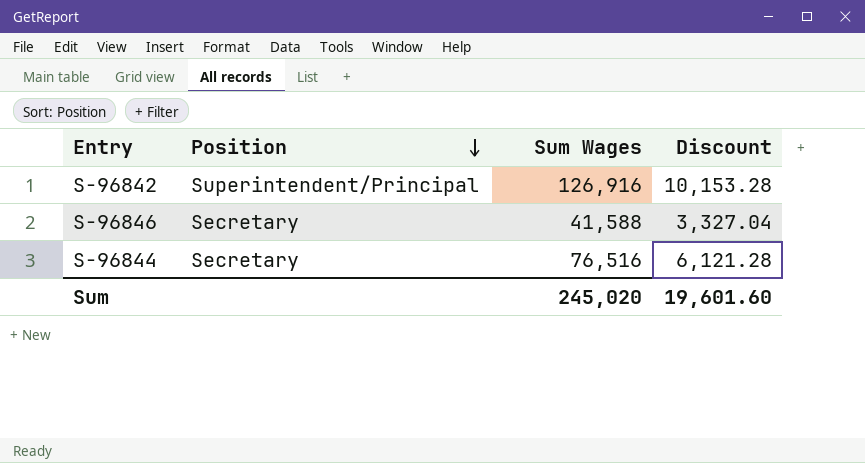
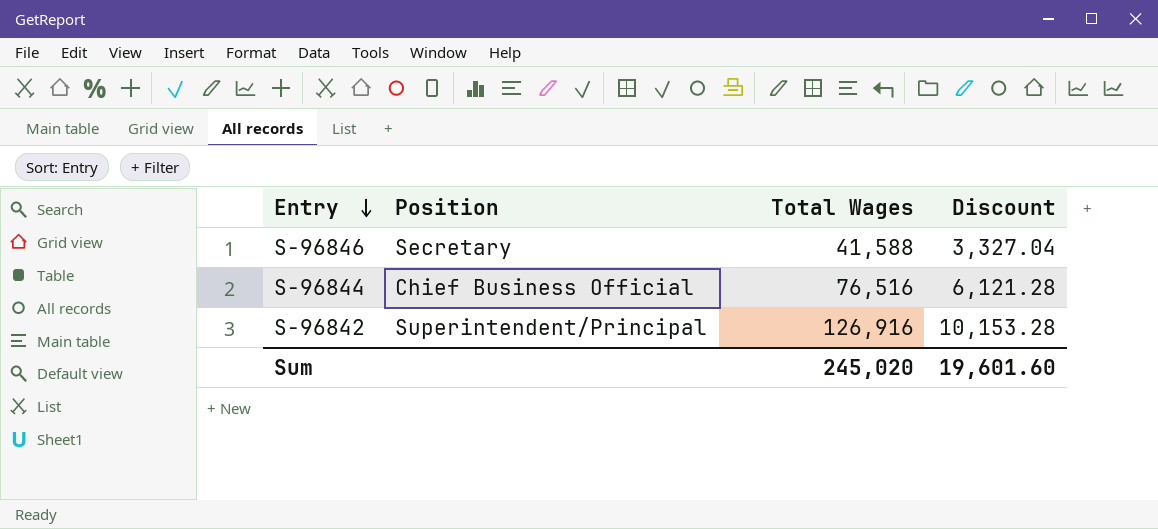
row order: Position descending -> Entry descending
column name: Sum Wages -> Total Wages
S-96844 | Position: Secretary -> Chief Business Official

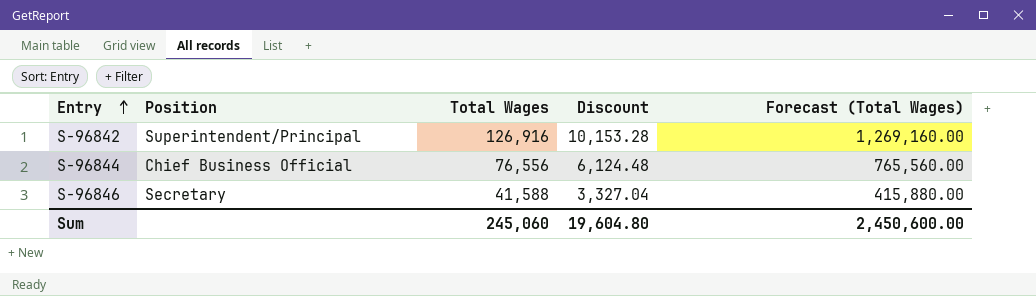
row order: Entry descending -> Entry ascending
column Forecast (Total Wages) | formula: none -> [Total Wages] * 10
S-96844 | Total Wages: 76,516 -> 76,556
S-96844 | Discount: 6,121.28 -> 6,124.48
Sum | Total Wages: 245,020 -> 245,060
Sum | Discount: 19,601.60 -> 19,604.80

